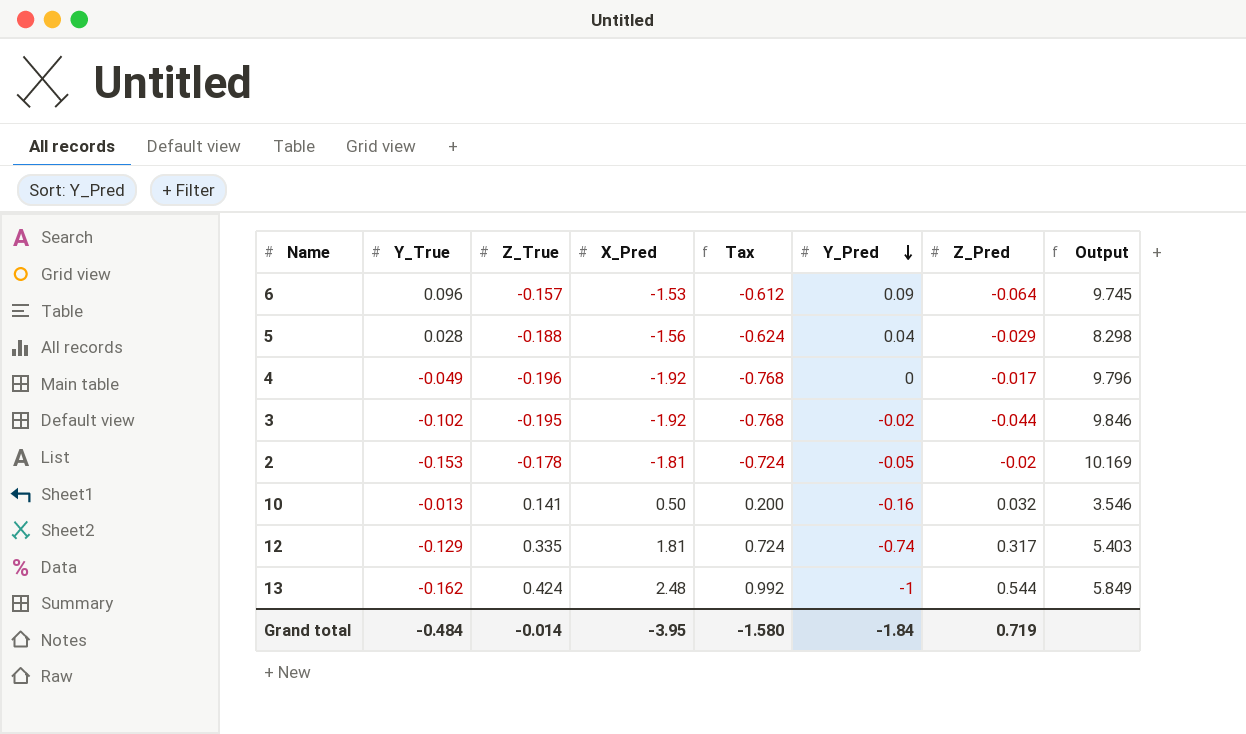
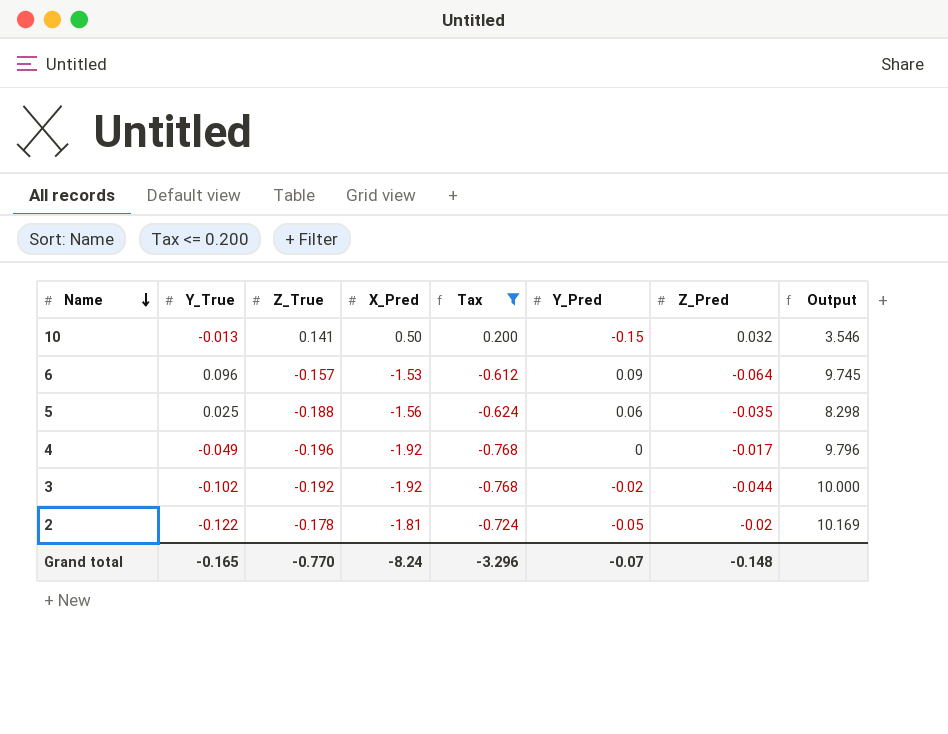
filter: none -> Tax <= 0.200
row order: Y_Pred descending -> Name descending
10 | Y_Pred: -0.16 -> -0.15
5 | Y_True: 0.028 -> 0.025
5 | Y_Pred: 0.04 -> 0.06
5 | Z_Pred: -0.029 -> -0.035
3 | Z_True: -0.195 -> -0.192
3 | Output: 9.846 -> 10.000
2 | Y_True: -0.153 -> -0.122
Grand total | Y_True: -0.484 -> -0.165
Grand total | Z_True: -0.014 -> -0.770
Grand total | X_Pred: -3.95 -> -8.24
Grand total | Tax: -1.580 -> -3.296
Grand total | Y_Pred: -1.84 -> -0.07
Grand total | Z_Pred: 0.719 -> -0.148

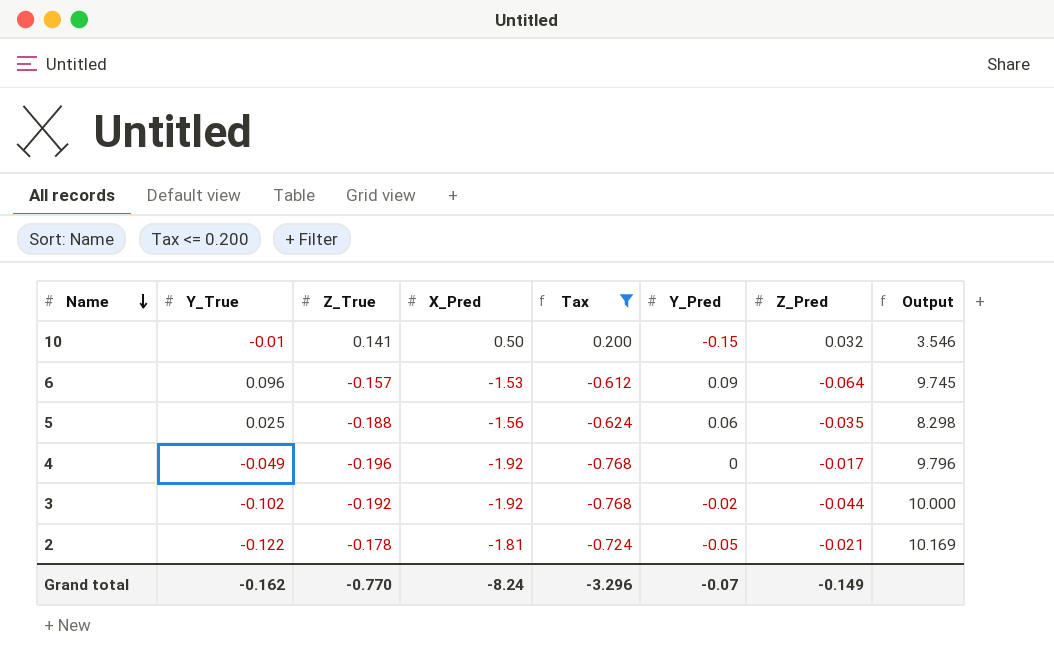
10 | Y_True: -0.013 -> -0.01
2 | Z_Pred: -0.02 -> -0.021
Grand total | Y_True: -0.165 -> -0.162
Grand total | Z_Pred: -0.148 -> -0.149

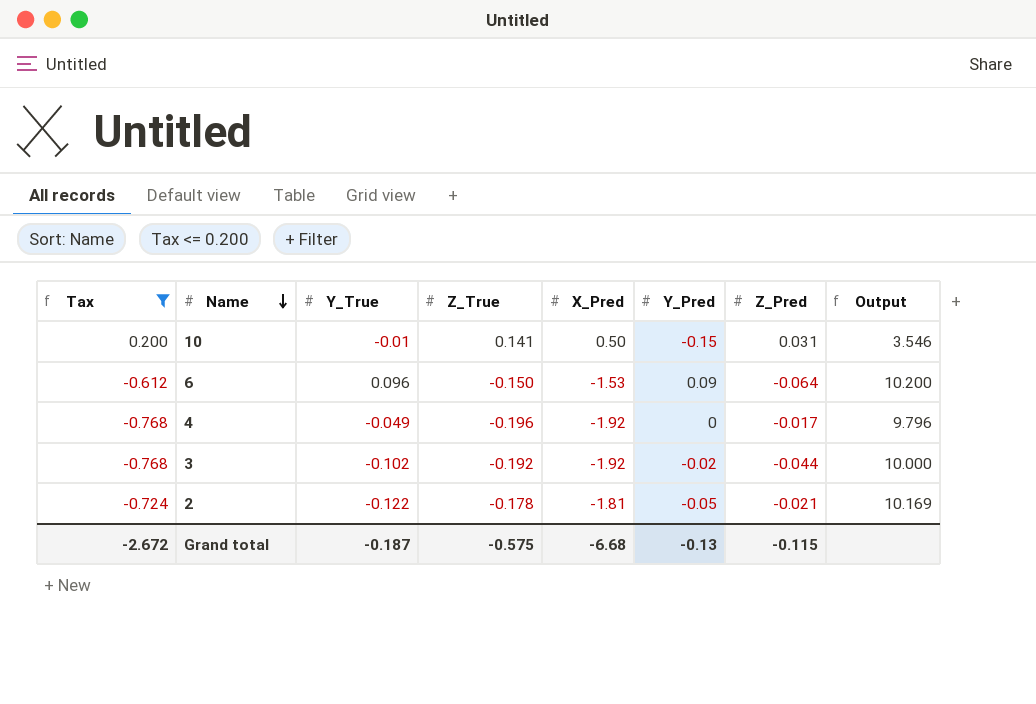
column Tax | position: 5 -> 1
row 5: 0.025 | -0.188 | -1.56 | -0.624 | 0.06 | -0.035 | 8.298 -> none
10 | Z_Pred: 0.032 -> 0.031
6 | Z_True: -0.157 -> -0.150
6 | Output: 9.745 -> 10.200
Grand total | Tax: -3.296 -> -2.672
Grand total | Y_True: -0.162 -> -0.187
Grand total | Z_True: -0.770 -> -0.575
Grand total | X_Pred: -8.24 -> -6.68
Grand total | Y_Pred: -0.07 -> -0.13
Grand total | Z_Pred: -0.149 -> -0.115

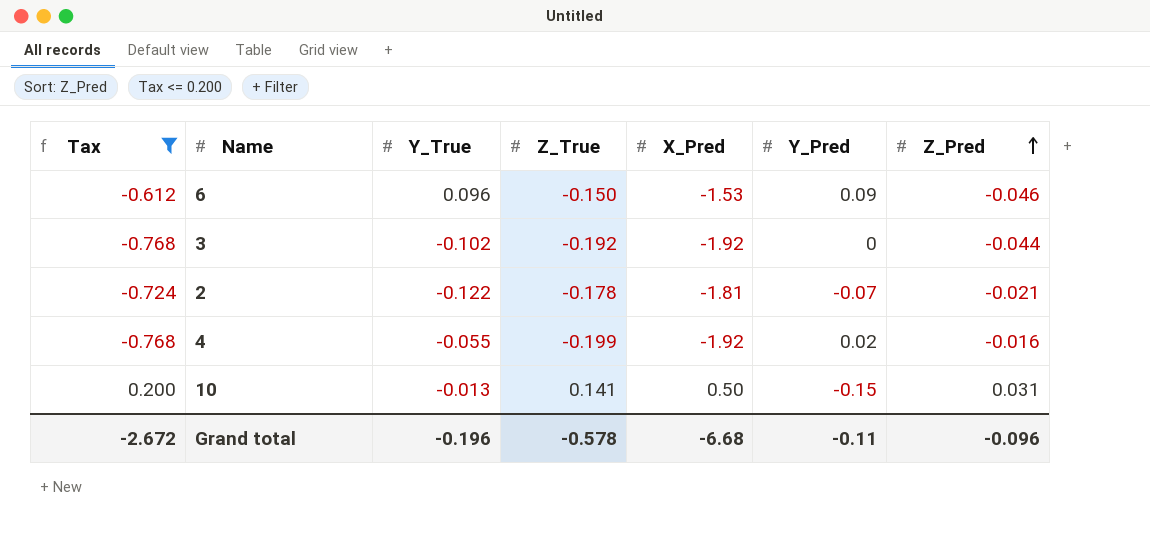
row order: Name descending -> Z_Pred ascending
column Output | formula: [X_Pred] / [Z_True] -> none
6 | Z_Pred: -0.064 -> -0.046
3 | Y_Pred: -0.02 -> 0
2 | Y_Pred: -0.05 -> -0.07
4 | Y_True: -0.049 -> -0.055
4 | Z_True: -0.196 -> -0.199
4 | Y_Pred: 0 -> 0.02
4 | Z_Pred: -0.017 -> -0.016
10 | Y_True: -0.01 -> -0.013
Grand total | Y_True: -0.187 -> -0.196
Grand total | Z_True: -0.575 -> -0.578
Grand total | Y_Pred: -0.13 -> -0.11
Grand total | Z_Pred: -0.115 -> -0.096

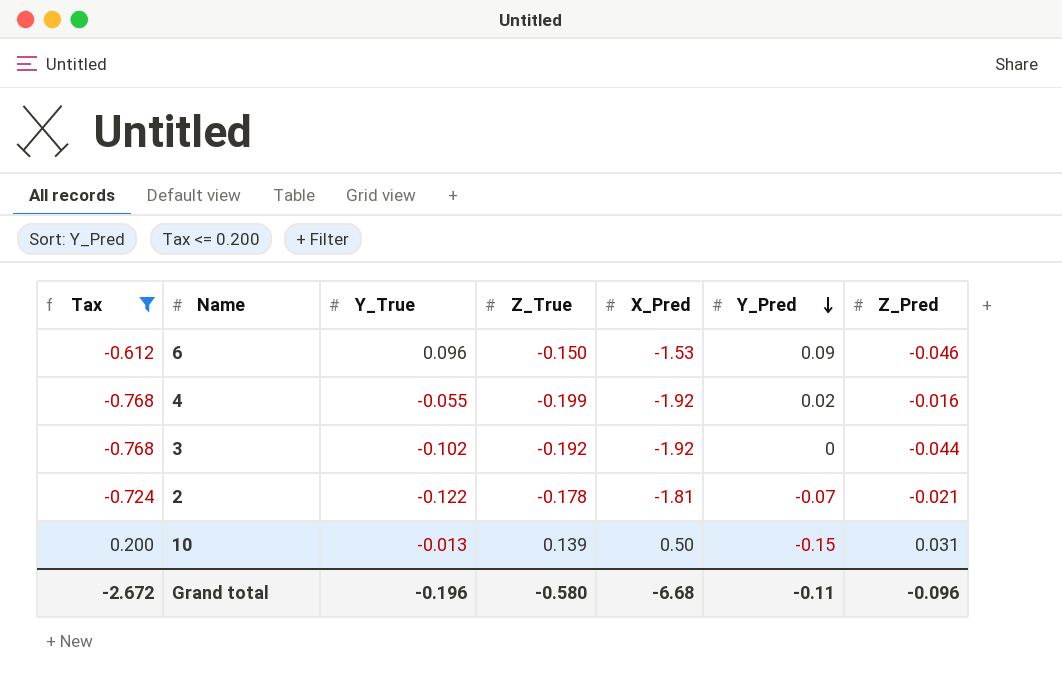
row order: Z_Pred ascending -> Y_Pred descending
10 | Z_True: 0.141 -> 0.139
Grand total | Z_True: -0.578 -> -0.580

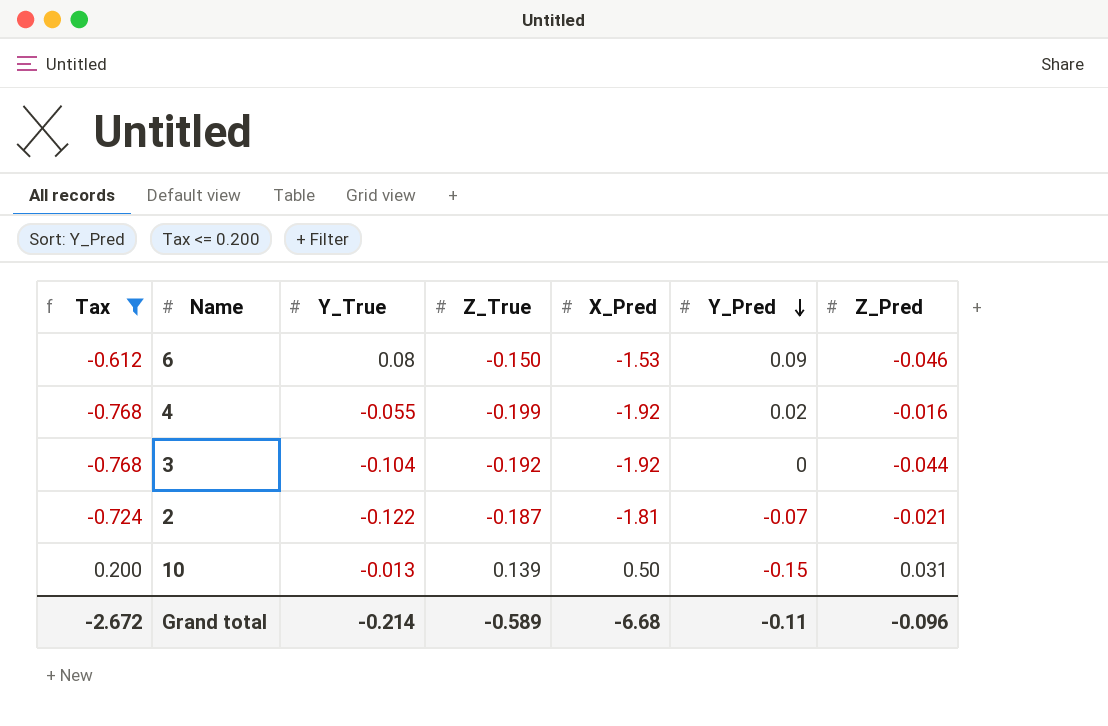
6 | Y_True: 0.096 -> 0.08
3 | Y_True: -0.102 -> -0.104
2 | Z_True: -0.178 -> -0.187
Grand total | Y_True: -0.196 -> -0.214
Grand total | Z_True: -0.580 -> -0.589

